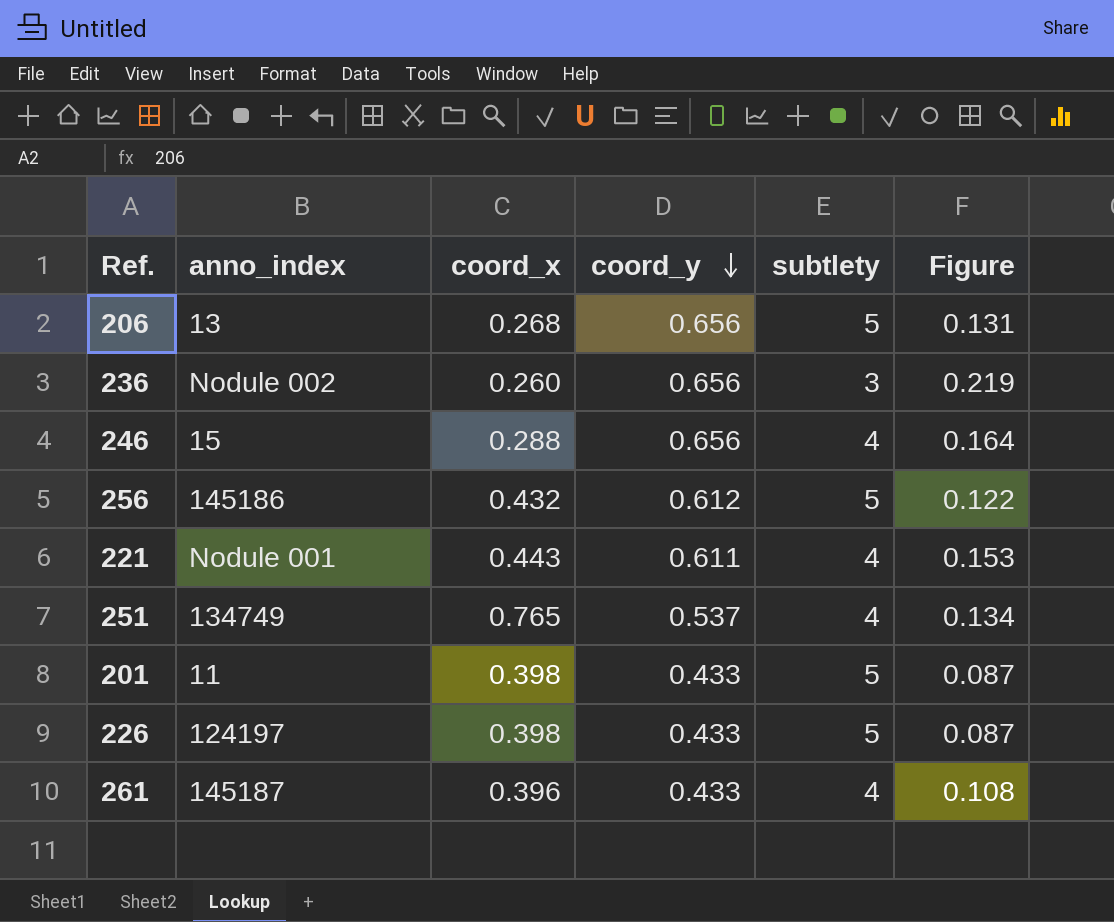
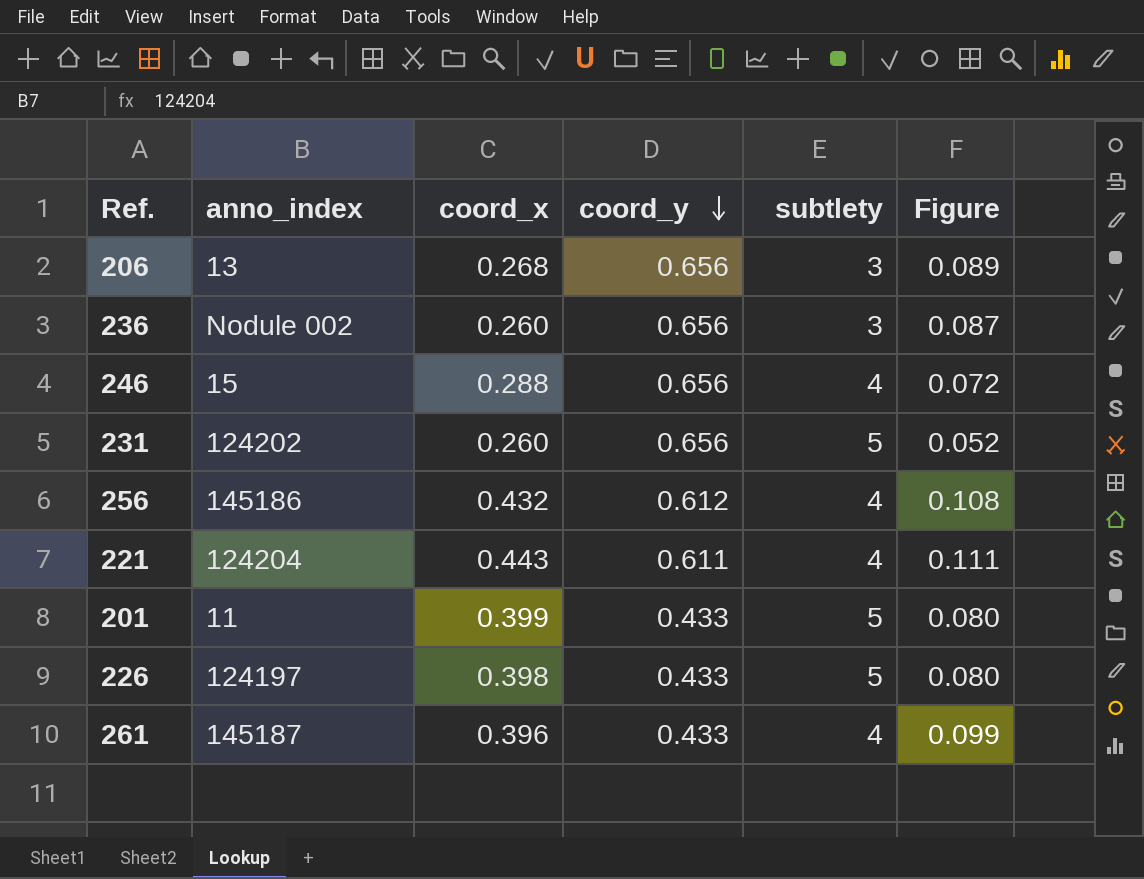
column Figure | formula: [coord_y] / [subtlety] -> [coord_x] / [subtlety]
row 251: 134749 | 0.765 | 0.537 | 4 | 0.134 -> none
206 | subtlety: 5 -> 3
row 231: none -> 124202 | 0.260 | 0.656 | 5 | 0.052
256 | subtlety: 5 -> 4
221 | anno_index: Nodule 001 -> 124204
201 | coord_x: 0.398 -> 0.399

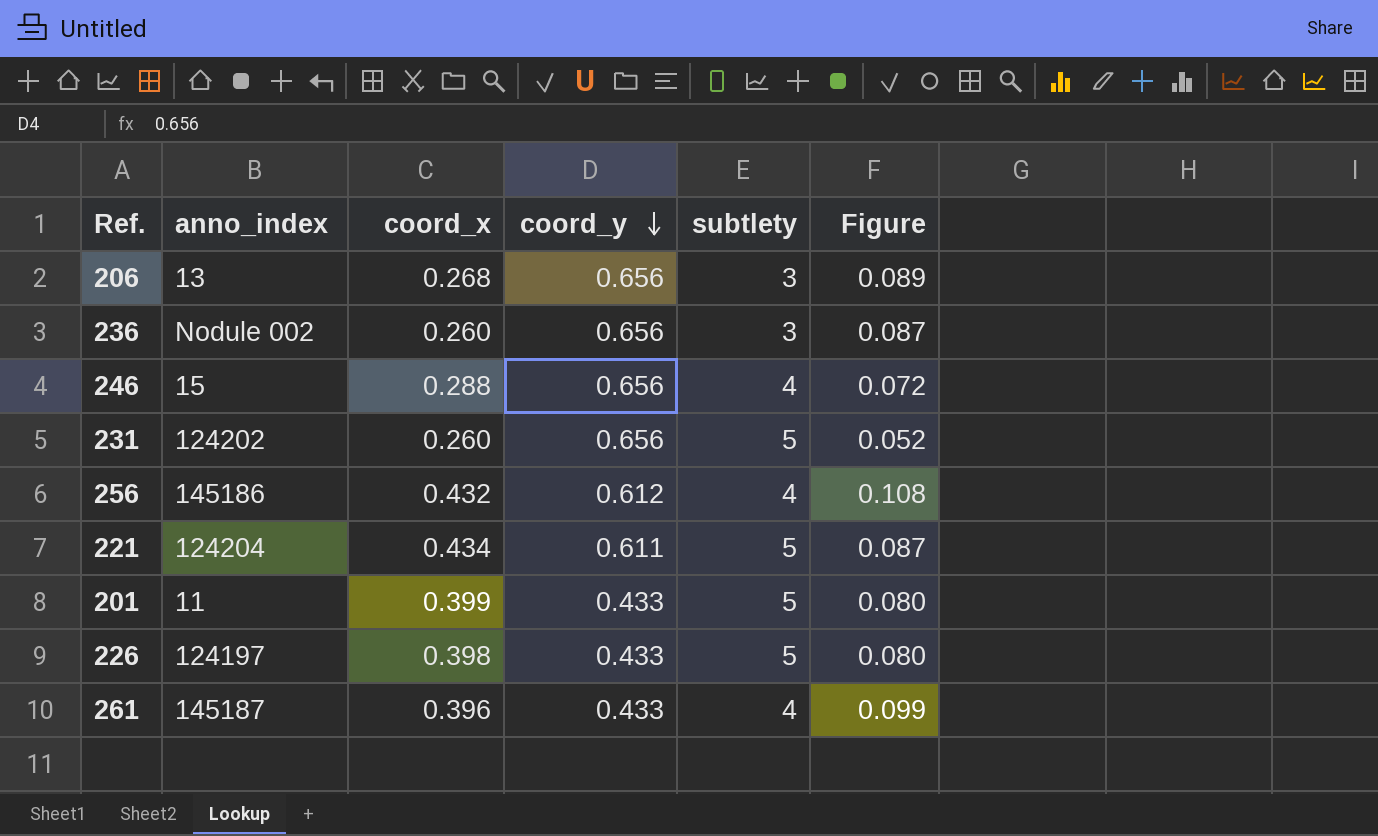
221 | coord_x: 0.443 -> 0.434
221 | subtlety: 4 -> 5
221 | Figure: 0.111 -> 0.087

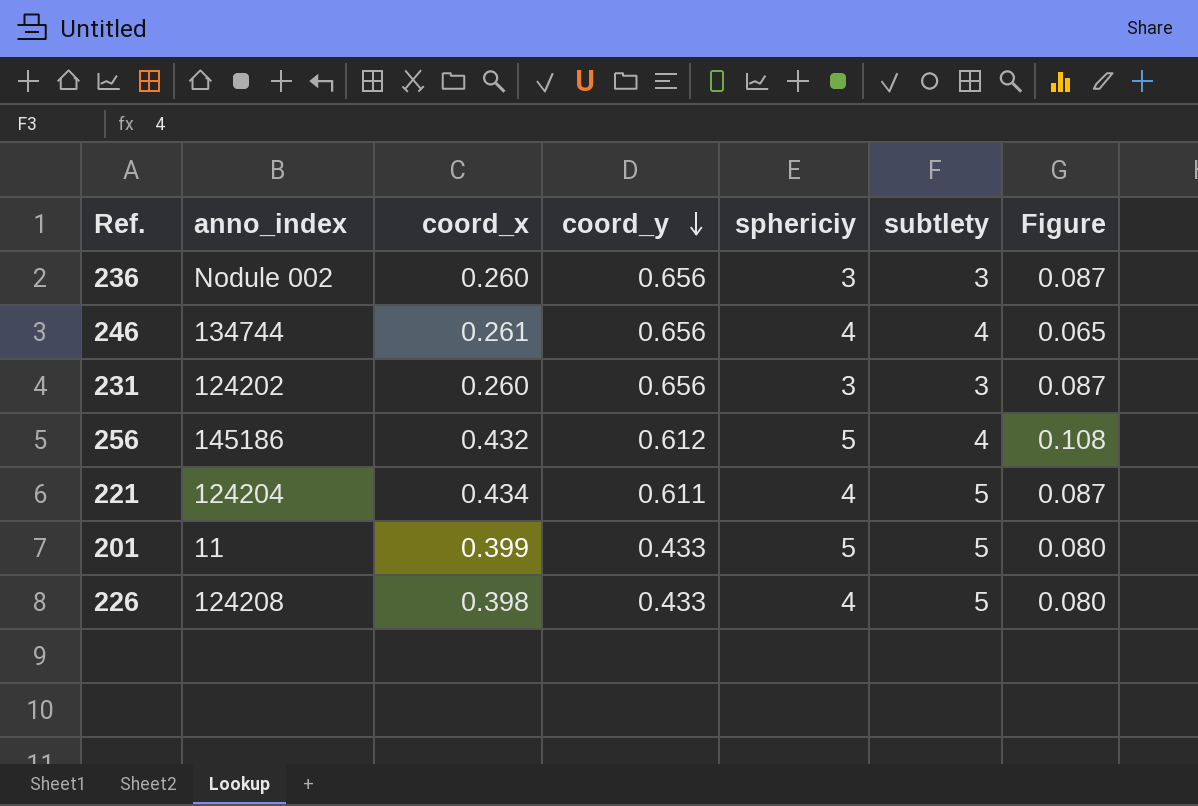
column sphericiy | position: none -> 5
row 206: 13 | 0.268 | 0.656 | 3 | 0.089 -> none
row 261: 145187 | 0.396 | 0.433 | 4 | 0.099 -> none
246 | anno_index: 15 -> 134744
246 | coord_x: 0.288 -> 0.261
246 | Figure: 0.072 -> 0.065
231 | subtlety: 5 -> 3
231 | Figure: 0.052 -> 0.087
226 | anno_index: 124197 -> 124208

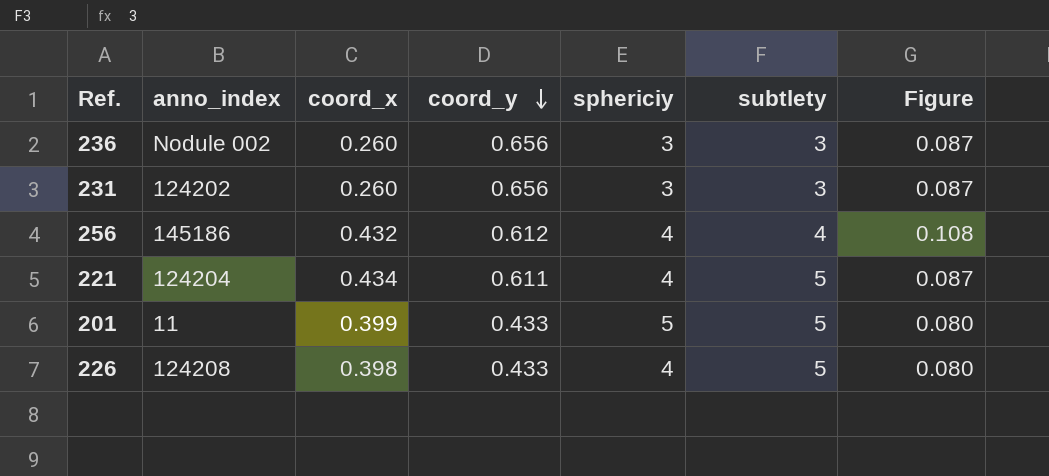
row 246: 134744 | 0.261 | 0.656 | 4 | 4 | 0.065 -> none
256 | sphericiy: 5 -> 4

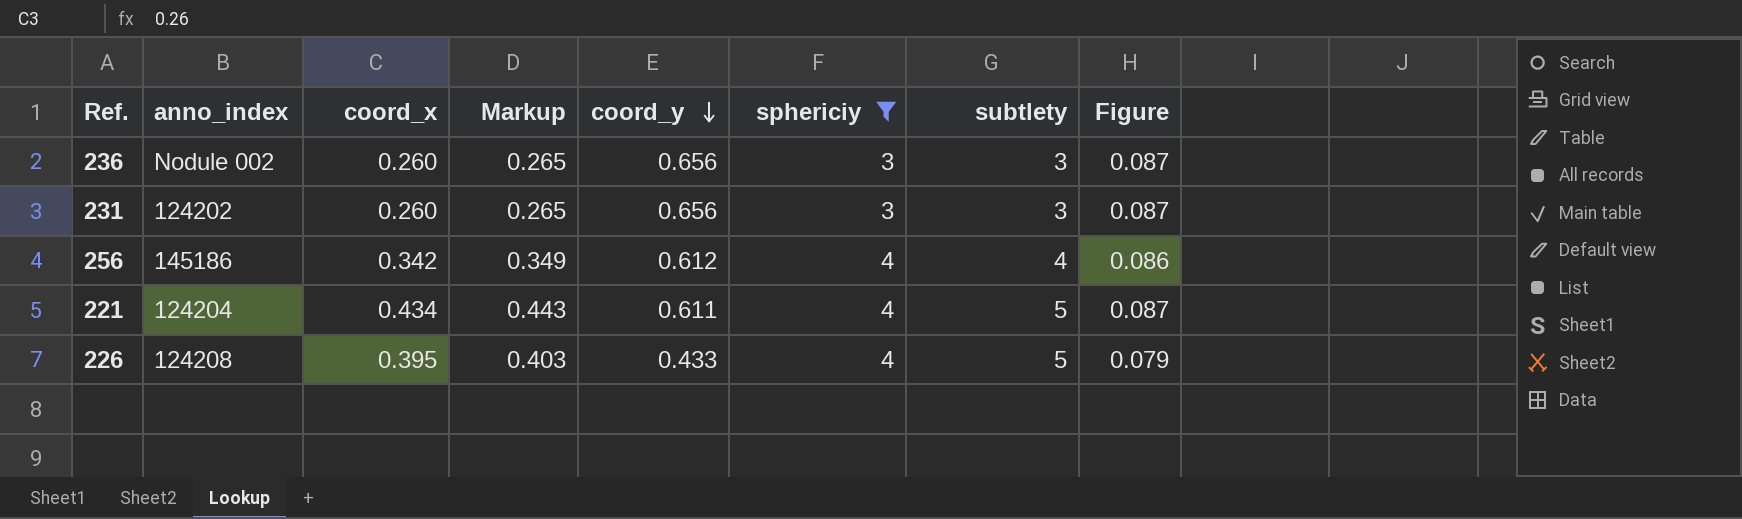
filter: none -> sphericiy != 5
column Markup | formula: none -> [coord_x] * 1.02
256 | coord_x: 0.432 -> 0.342
256 | Figure: 0.108 -> 0.086
226 | coord_x: 0.398 -> 0.395
226 | Figure: 0.080 -> 0.079

